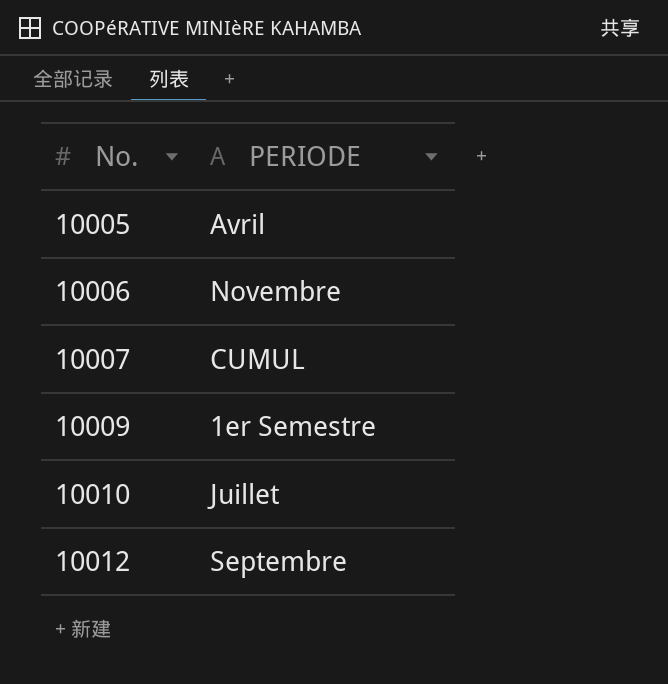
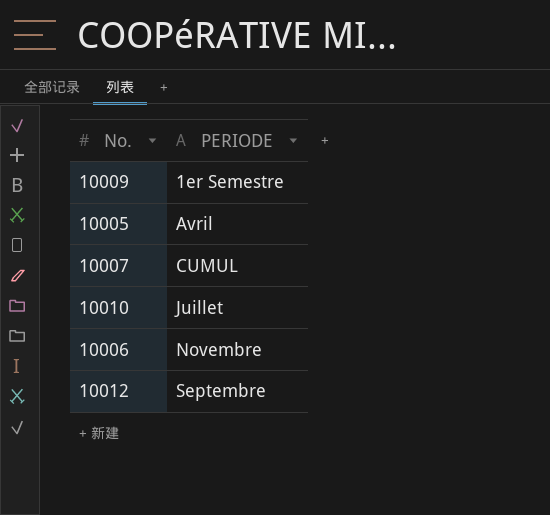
row order: No. ascending -> PERIODE ascending

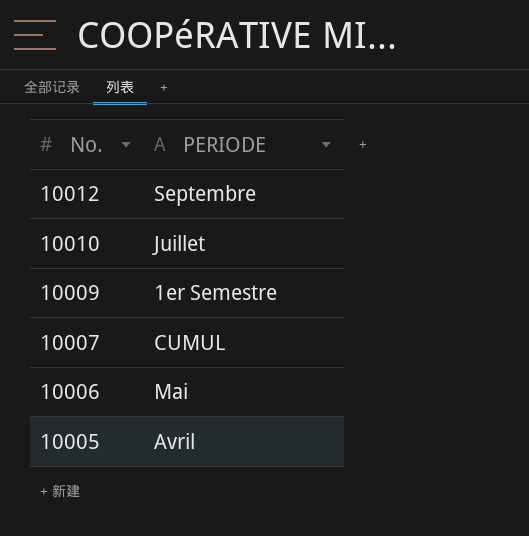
row order: PERIODE ascending -> No. descending
10006 | PERIODE: Novembre -> Mai

